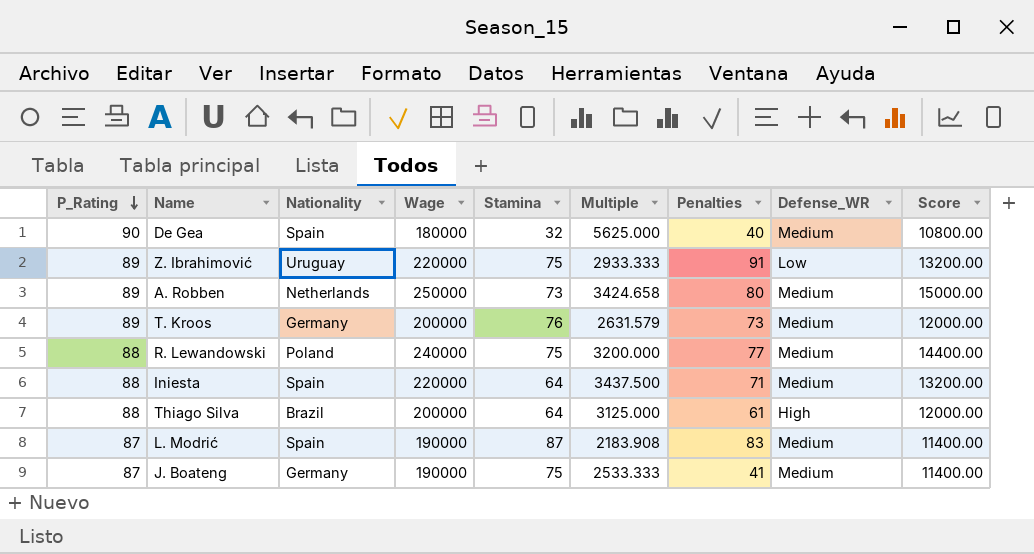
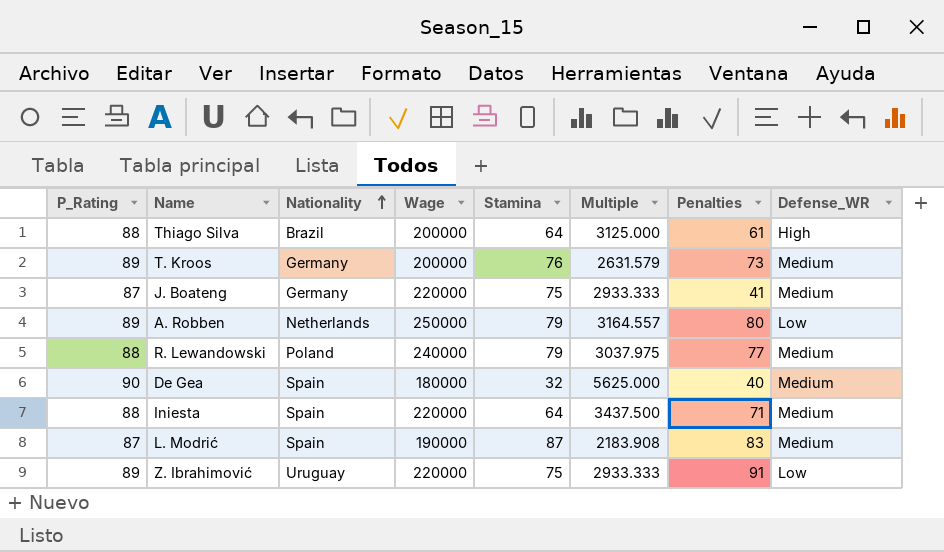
row order: P_Rating descending -> Nationality ascending
column Score | formula: [Wage] * 0.06 -> none
J. Boateng | Wage: 190000 -> 220000
J. Boateng | Multiple: 2533.333 -> 2933.333
A. Robben | Stamina: 73 -> 79
A. Robben | Multiple: 3424.658 -> 3164.557
A. Robben | Defense_WR: Medium -> Low
R. Lewandowski | Stamina: 75 -> 79
R. Lewandowski | Multiple: 3200.000 -> 3037.975

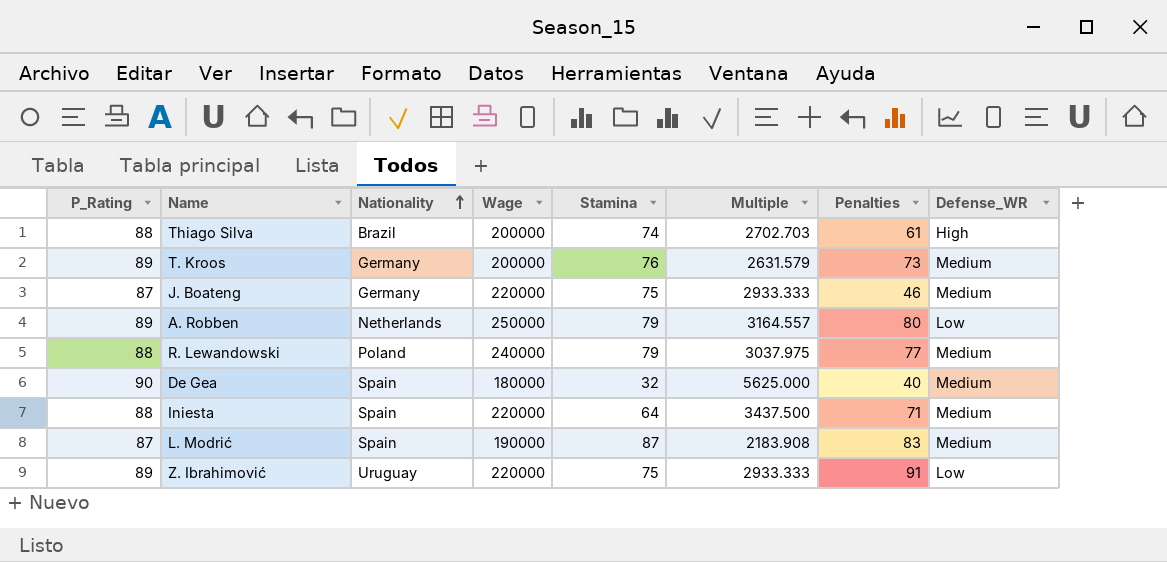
Thiago Silva | Stamina: 64 -> 74
Thiago Silva | Multiple: 3125.000 -> 2702.703
J. Boateng | Penalties: 41 -> 46

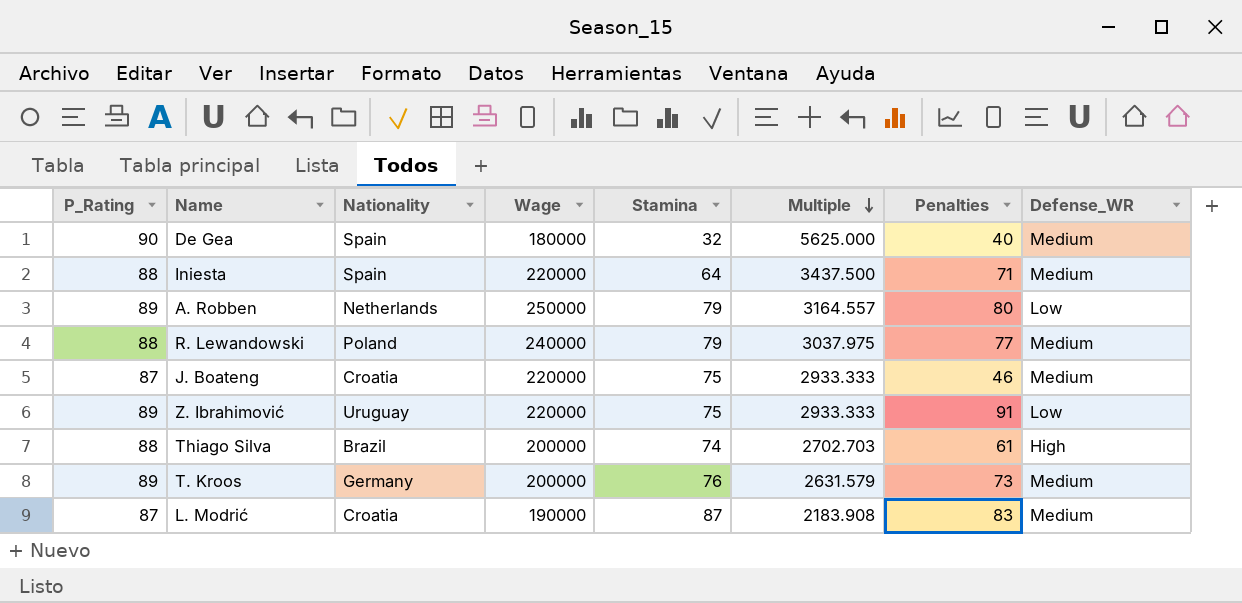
row order: Nationality ascending -> Multiple descending
J. Boateng | Nationality: Germany -> Croatia
L. Modrić | Nationality: Spain -> Croatia

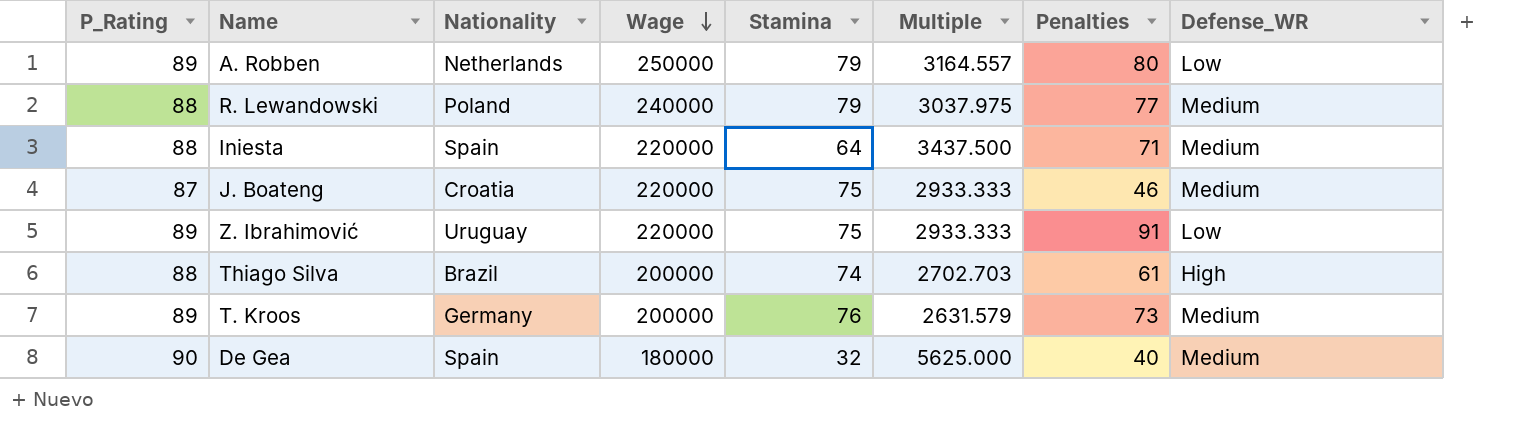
row order: Multiple descending -> Wage descending
row L. Modrić: 87 | Croatia | 190000 | 87 | 2183.908 | 83 | Medium -> none

